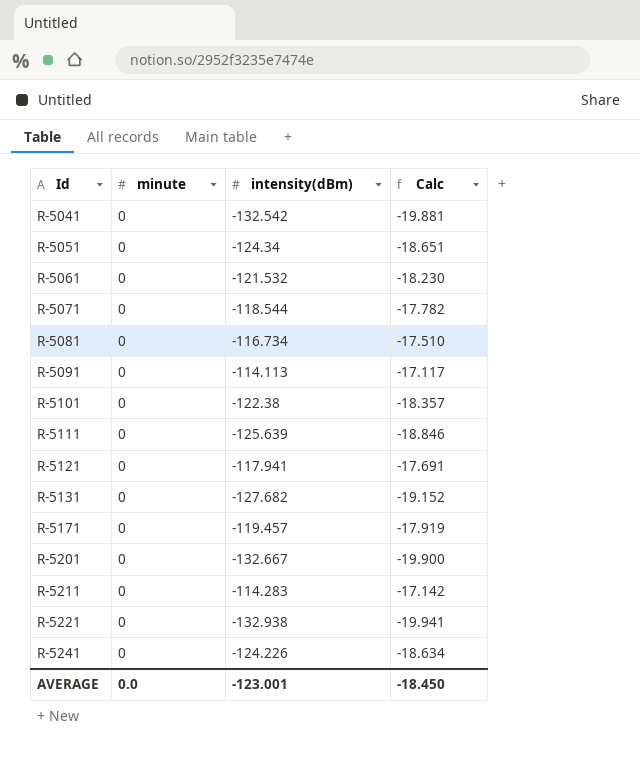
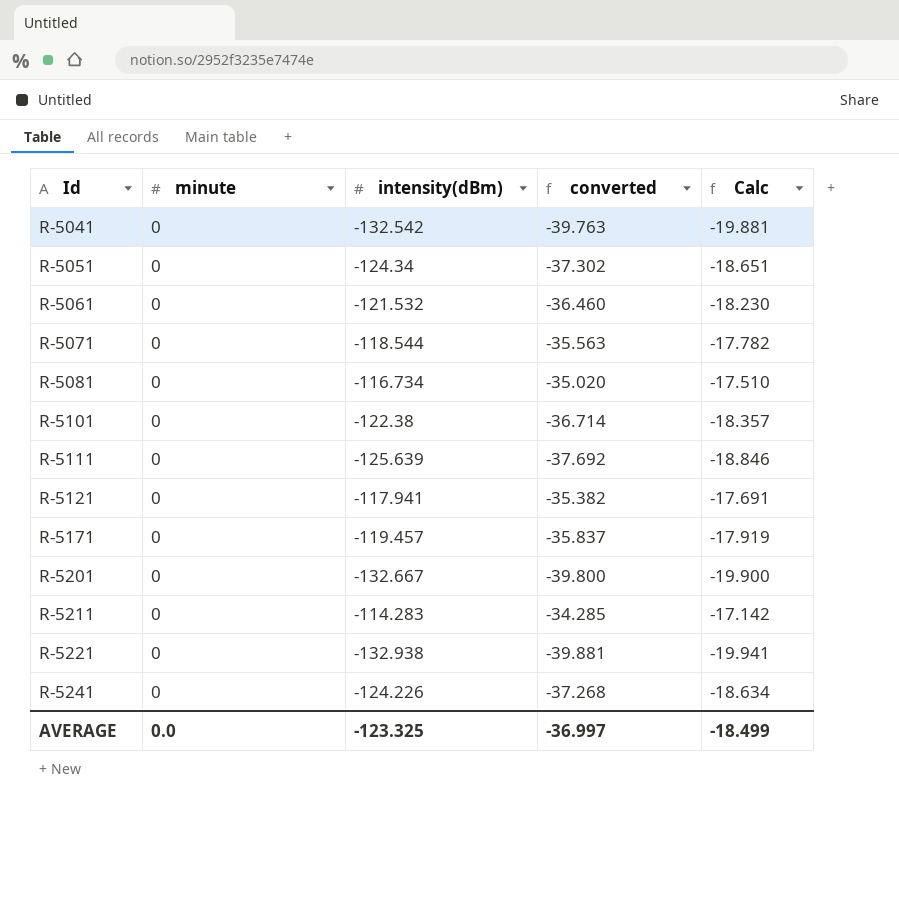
column converted | formula: none -> [intensity(dBm)] * 0.3
row R-5091: 0 | -114.113 | -17.117 -> none
row R-5131: 0 | -127.682 | -19.152 -> none
AVERAGE | intensity(dBm): -123.001 -> -123.325
AVERAGE | Calc: -18.450 -> -18.499

